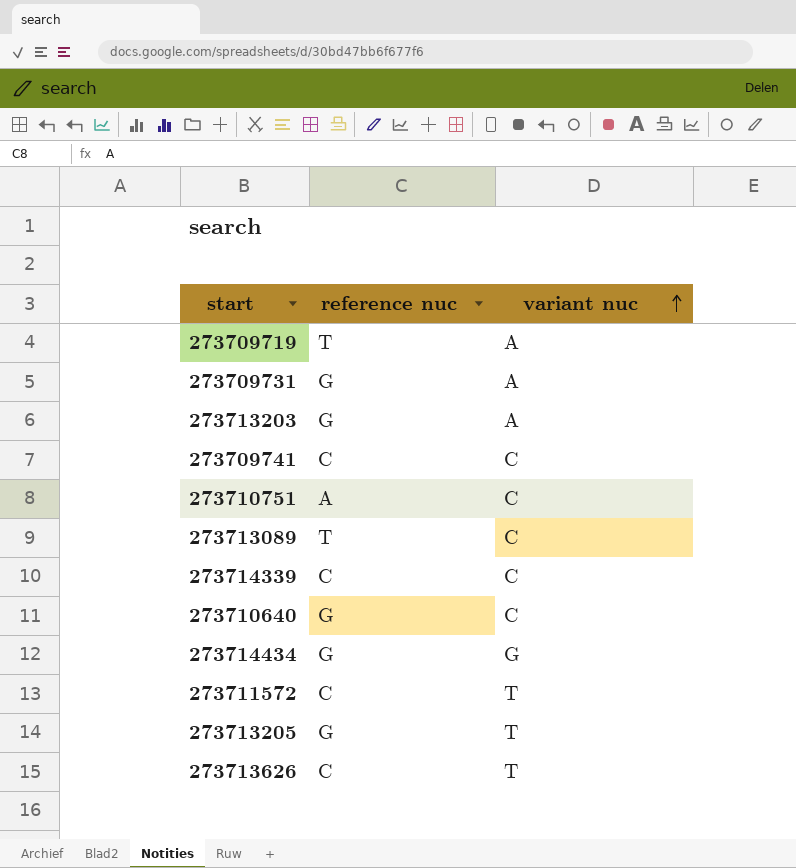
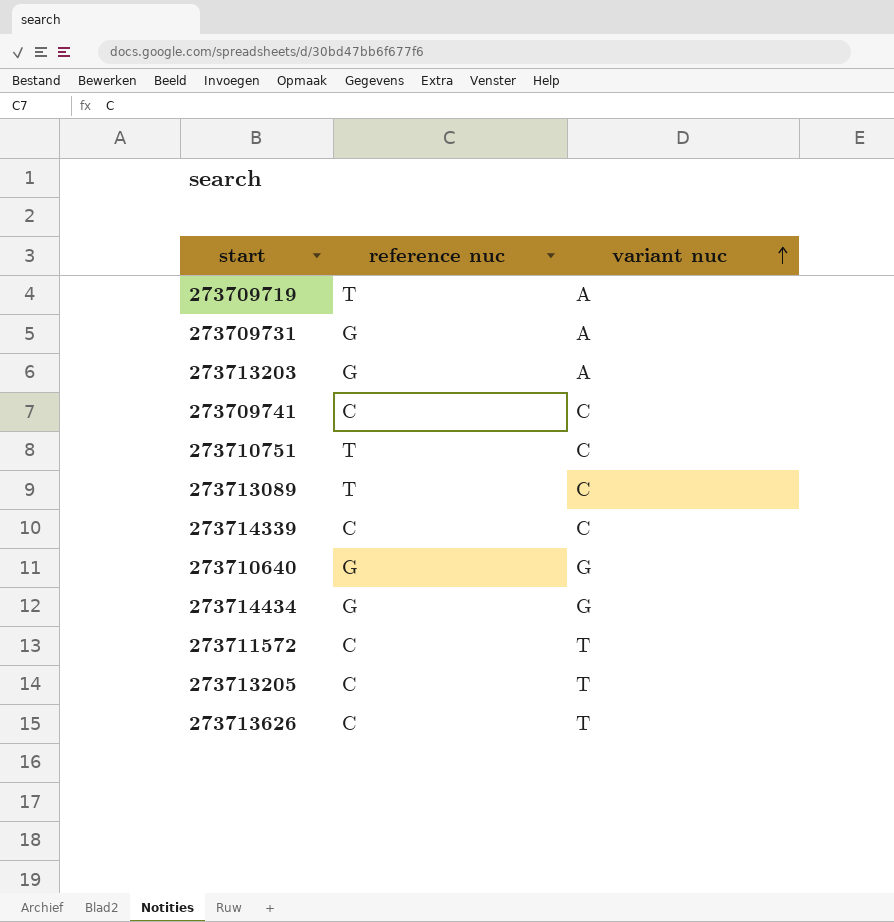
273710751 | reference nuc: A -> T
273710640 | variant nuc: C -> G
273713205 | reference nuc: G -> C

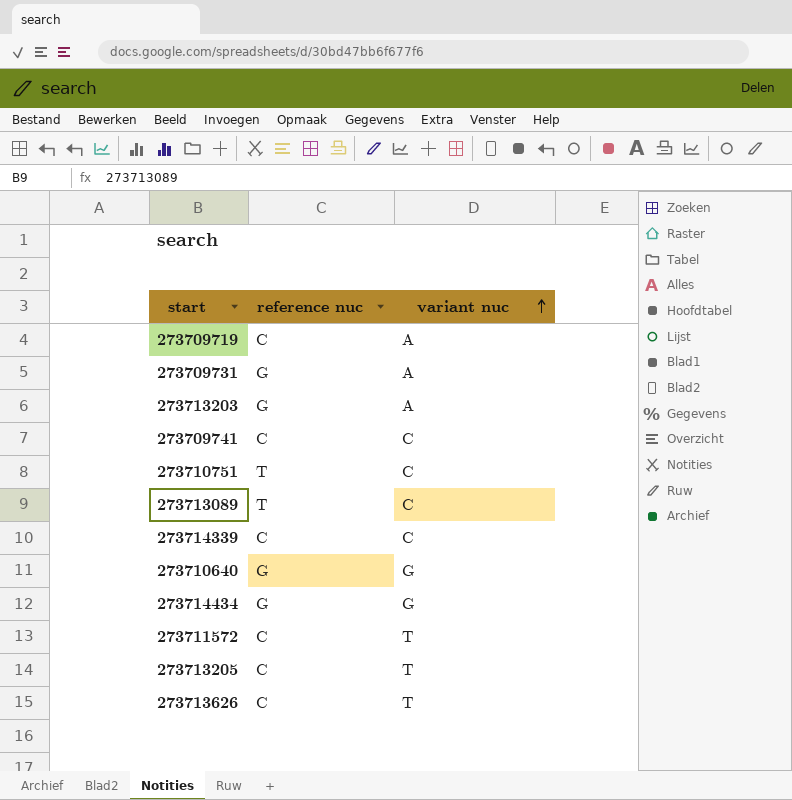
273709719 | reference nuc: T -> C

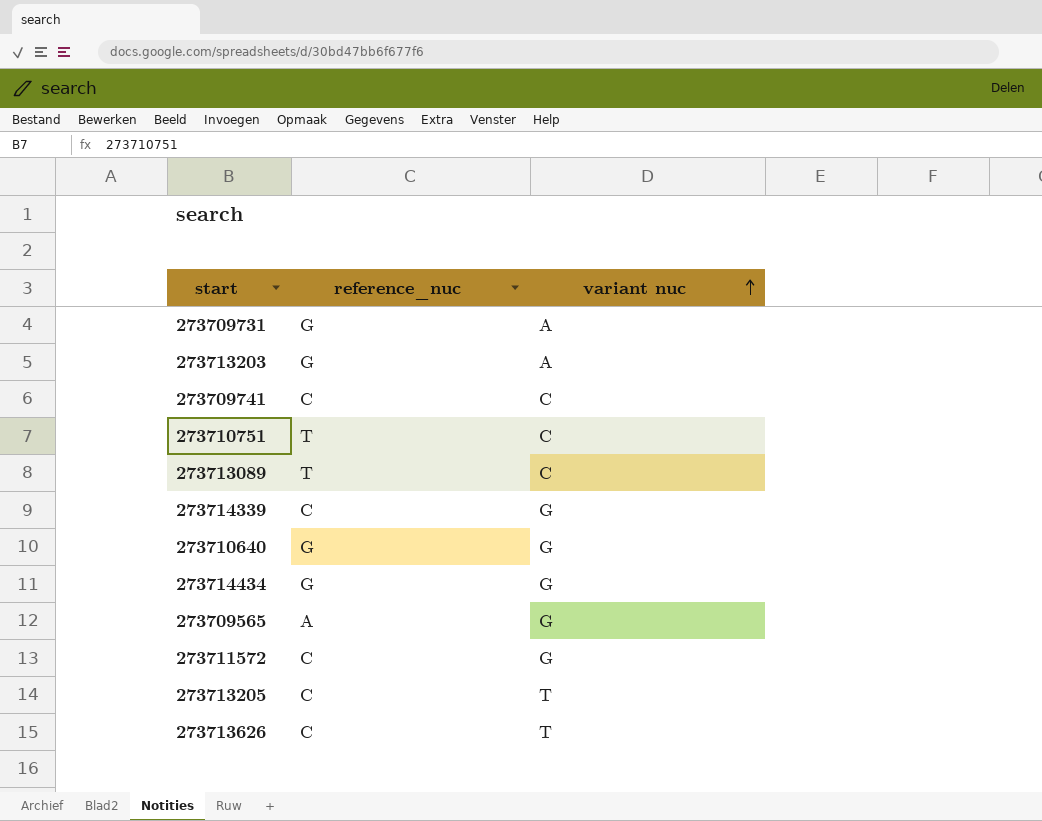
column name: reference nuc -> reference_nuc
row 273709719: C | A -> none
273714339 | variant nuc: C -> G
row 273709565: none -> A | G
273711572 | variant nuc: T -> G

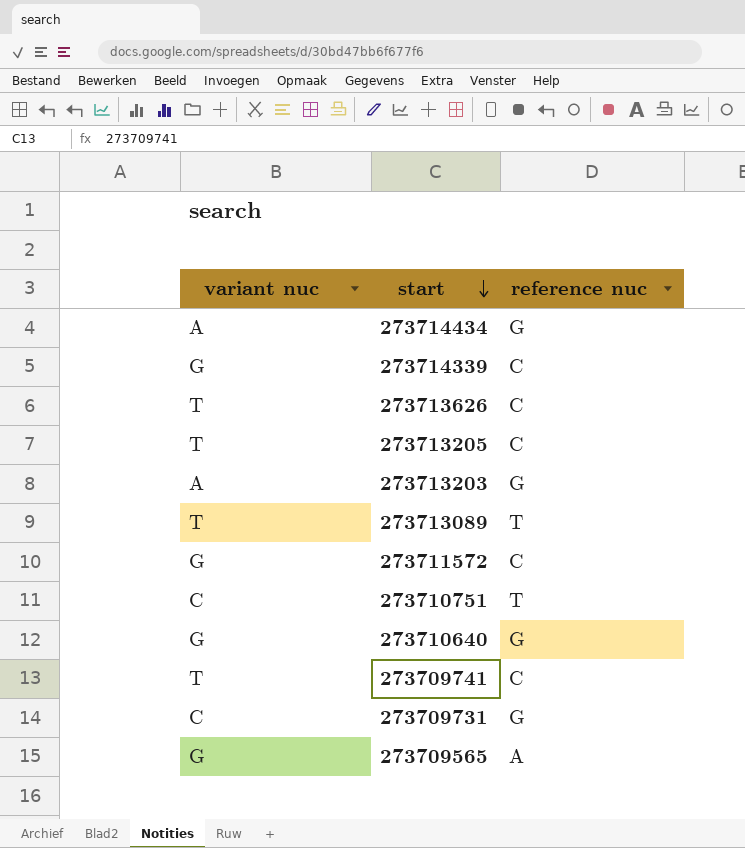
row order: variant nuc ascending -> start descending
column variant nuc | position: 3 -> 1
column name: reference_nuc -> reference nuc
273714434 | variant nuc: G -> A
273713089 | variant nuc: C -> T
273709741 | variant nuc: C -> T
273709731 | variant nuc: A -> C

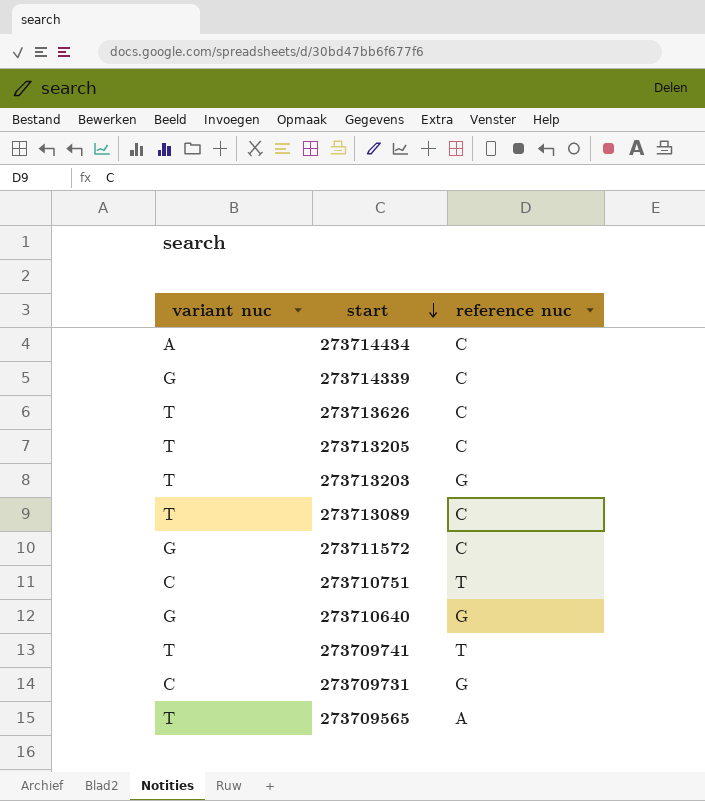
273714434 | reference nuc: G -> C
273713203 | variant nuc: A -> T
273713089 | reference nuc: T -> C
273709741 | reference nuc: C -> T
273709565 | variant nuc: G -> T

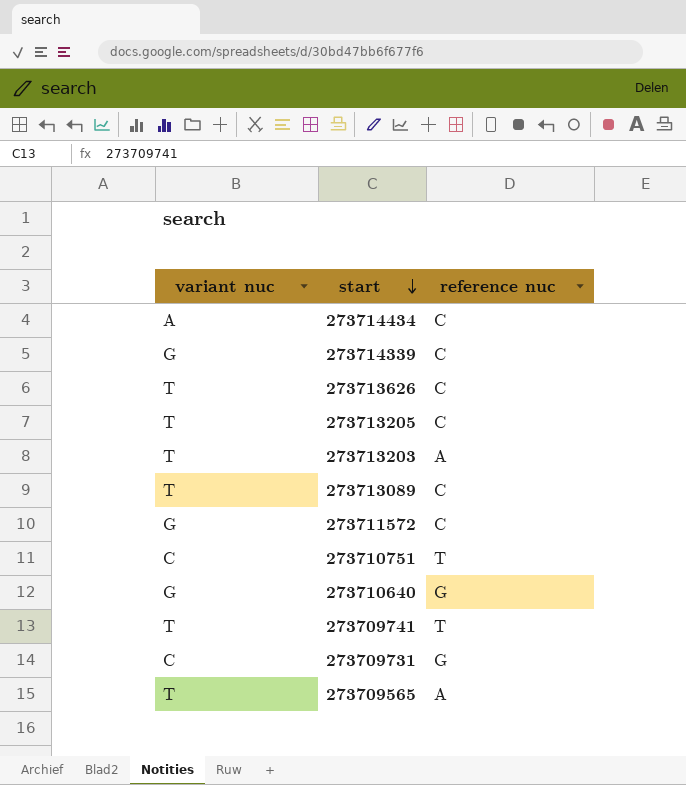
273713203 | reference nuc: G -> A

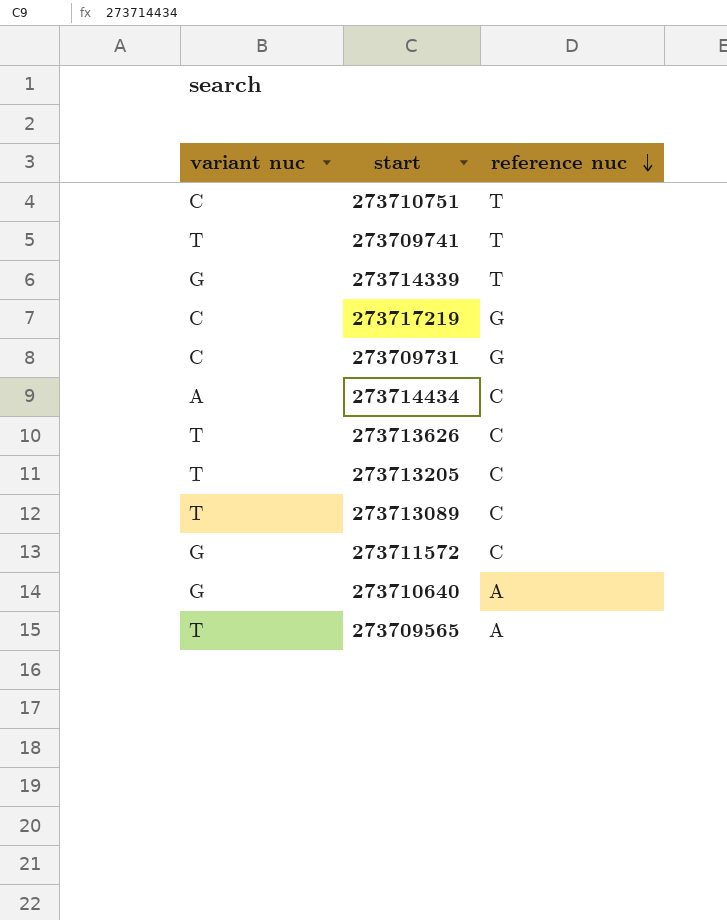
row order: start descending -> reference nuc descending
row 273713203: T | A -> none
273714339 | reference nuc: C -> T
row 273717219: none -> C | G
273710640 | reference nuc: G -> A

